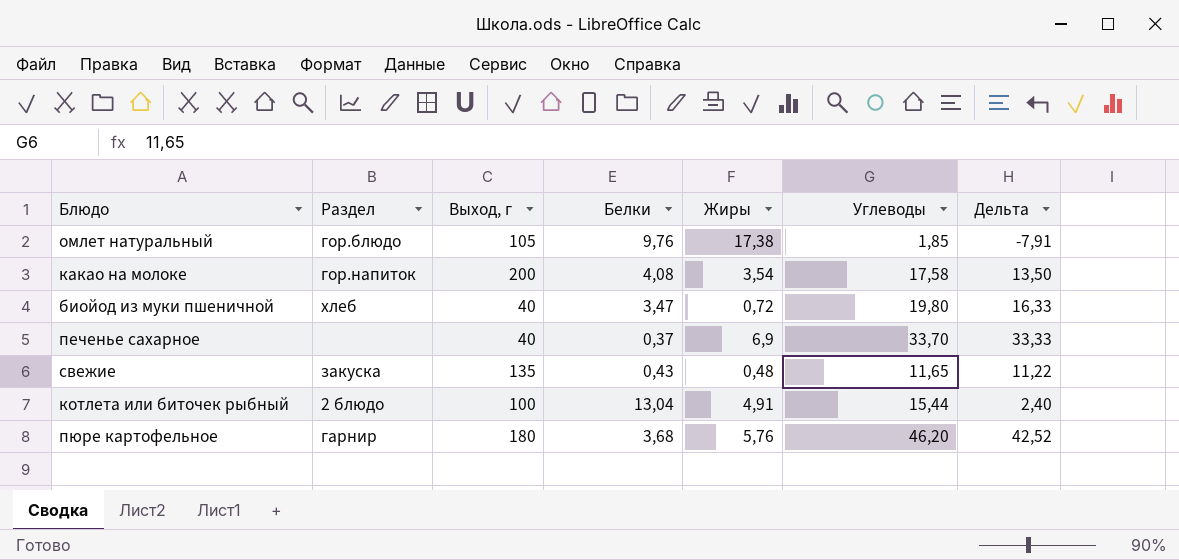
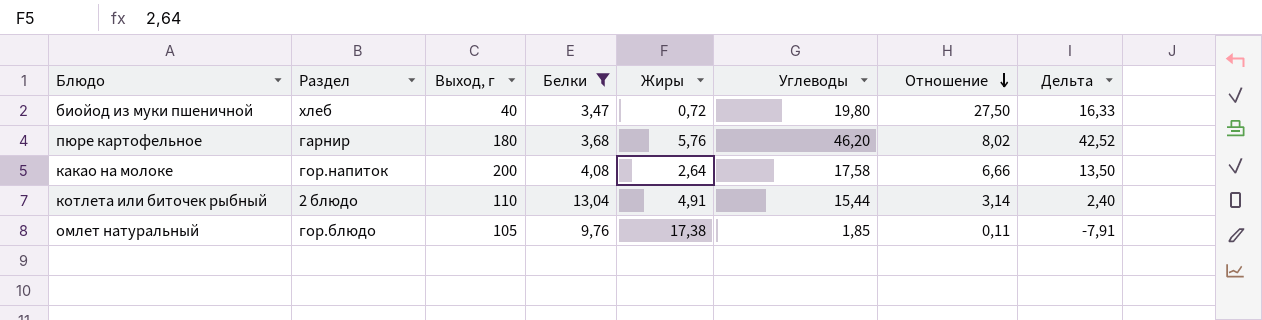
filter: none -> Белки >= 3,47
row order: none -> Отношение descending
column Отношение | formula: none -> [Углеводы] / [Жиры]
какао на молоке | Жиры: 3,54 -> 2,64
котлета или биточек рыбный | Выход, г: 100 -> 110

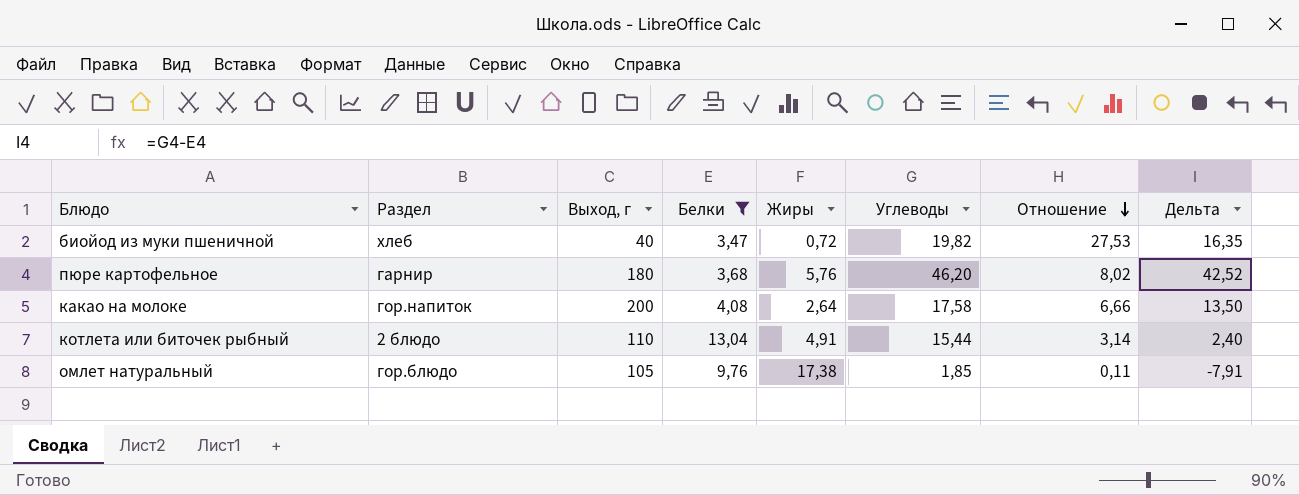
биойод из муки пшеничной | Углеводы: 19,80 -> 19,82
биойод из муки пшеничной | Отношение: 27,50 -> 27,53
биойод из муки пшеничной | Дельта: 16,33 -> 16,35

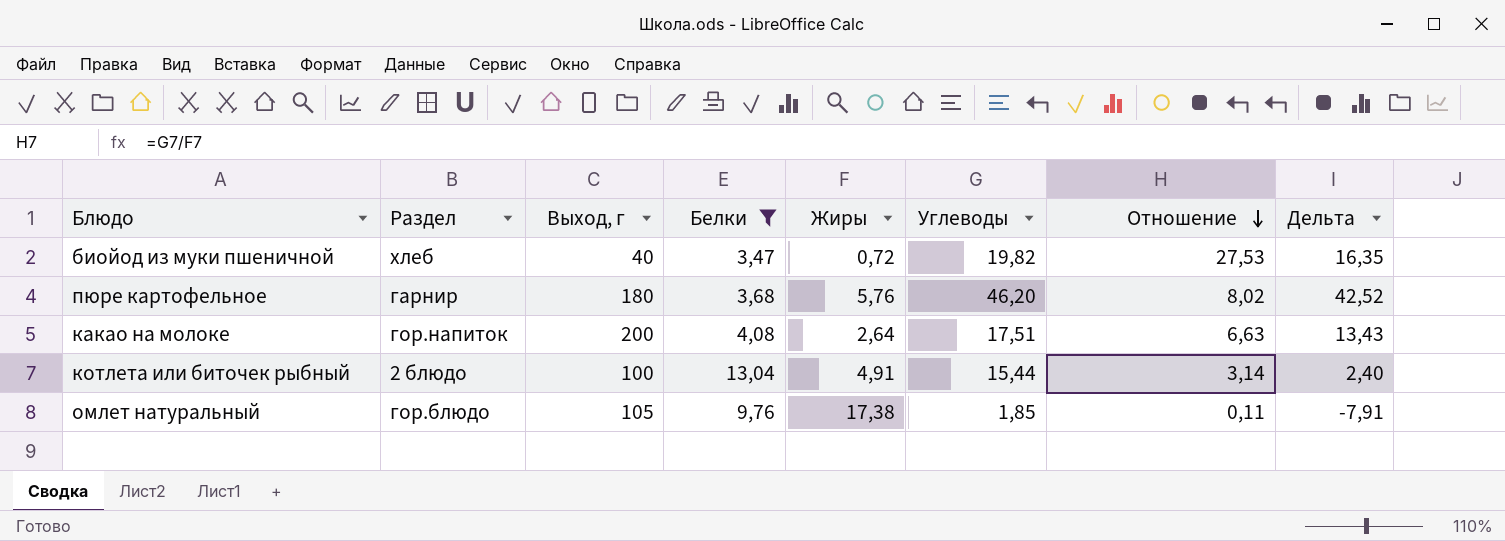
какао на молоке | Углеводы: 17,58 -> 17,51
какао на молоке | Отношение: 6,66 -> 6,63
какао на молоке | Дельта: 13,50 -> 13,43
котлета или биточек рыбный | Выход, г: 110 -> 100

